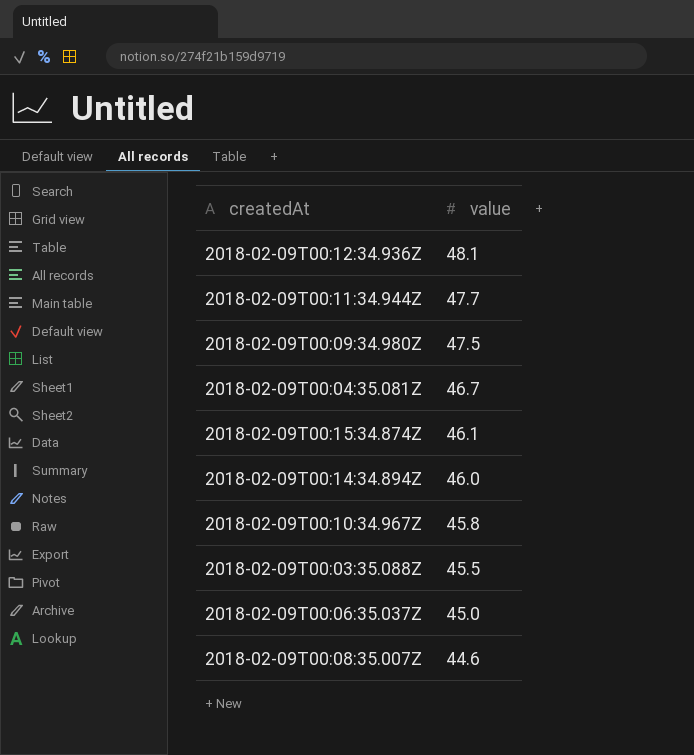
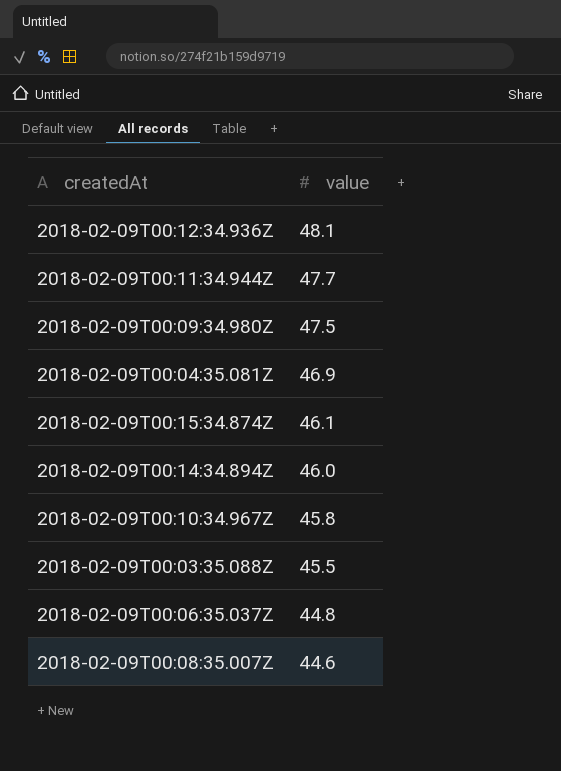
2018-02-09T00:04:35.081Z | value: 46.7 -> 46.9
2018-02-09T00:06:35.037Z | value: 45.0 -> 44.8

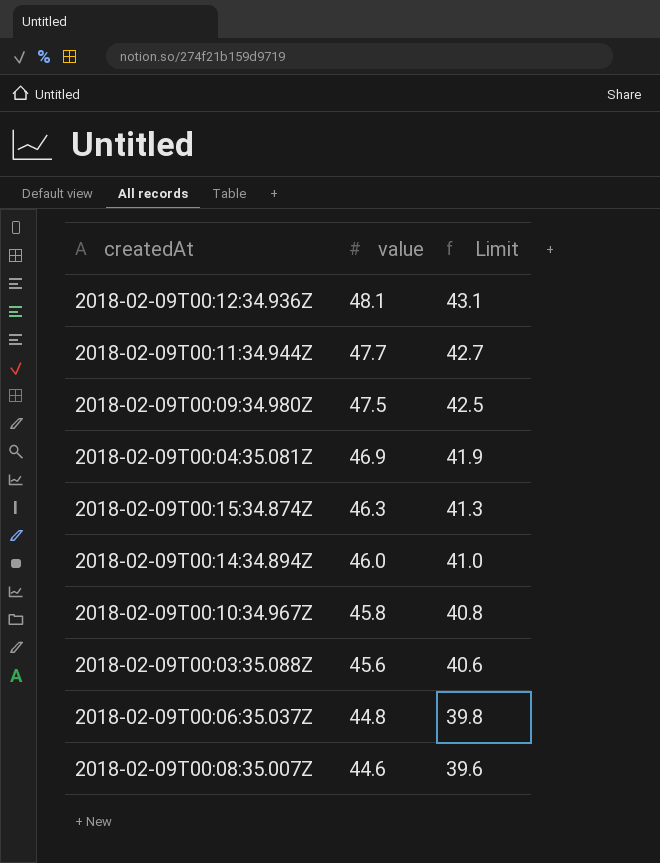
column Limit | formula: none -> [value] - 5
2018-02-09T00:15:34.874Z | value: 46.1 -> 46.3
2018-02-09T00:03:35.088Z | value: 45.5 -> 45.6

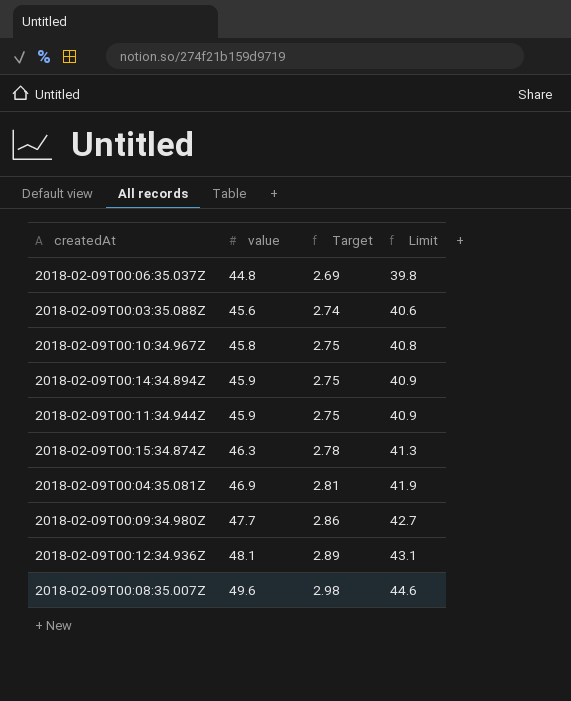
row order: value descending -> value ascending
column Target | formula: none -> [value] * 0.06
2018-02-09T00:14:34.894Z | value: 46.0 -> 45.9
2018-02-09T00:14:34.894Z | Limit: 41.0 -> 40.9
2018-02-09T00:11:34.944Z | value: 47.7 -> 45.9
2018-02-09T00:11:34.944Z | Limit: 42.7 -> 40.9
2018-02-09T00:09:34.980Z | value: 47.5 -> 47.7
2018-02-09T00:09:34.980Z | Limit: 42.5 -> 42.7
2018-02-09T00:08:35.007Z | value: 44.6 -> 49.6
2018-02-09T00:08:35.007Z | Limit: 39.6 -> 44.6

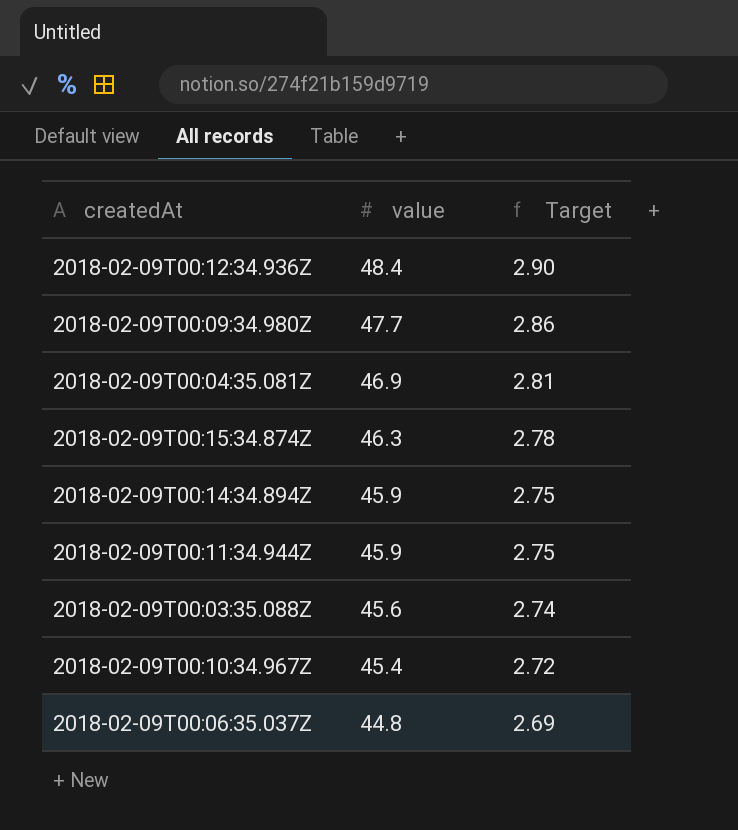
row order: value ascending -> value descending
column Limit | formula: [value] - 5 -> none
row 2018-02-09T00:08:35.007Z: 49.6 | 2.98 | 44.6 -> none
2018-02-09T00:12:34.936Z | value: 48.1 -> 48.4
2018-02-09T00:12:34.936Z | Target: 2.89 -> 2.90
2018-02-09T00:10:34.967Z | value: 45.8 -> 45.4
2018-02-09T00:10:34.967Z | Target: 2.75 -> 2.72

